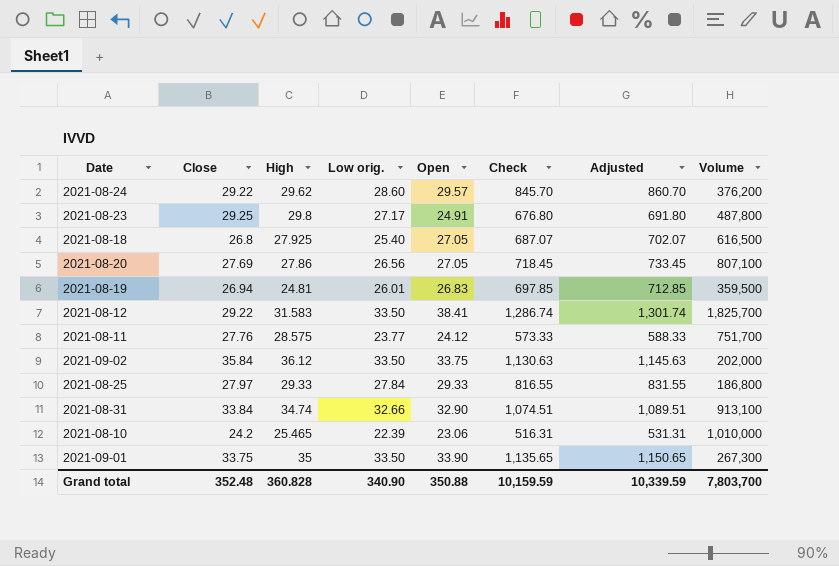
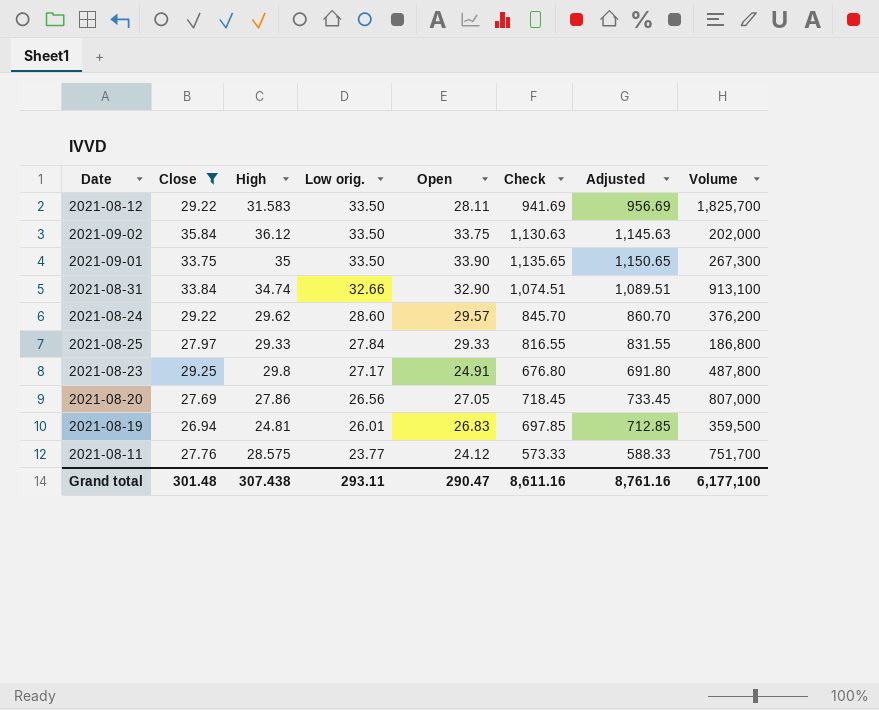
filter: none -> Close >= 26.94
row order: none -> Low orig. descending
2021-08-12 | Open: 38.41 -> 28.11
2021-08-12 | Check: 1,286.74 -> 941.69
2021-08-12 | Adjusted: 1,301.74 -> 956.69
2021-08-20 | Volume: 807,100 -> 807,000
Grand total | Close: 352.48 -> 301.48
Grand total | High: 360.828 -> 307.438
Grand total | Low orig.: 340.90 -> 293.11
Grand total | Open: 350.88 -> 290.47
Grand total | Check: 10,159.59 -> 8,611.16
Grand total | Adjusted: 10,339.59 -> 8,761.16
Grand total | Volume: 7,803,700 -> 6,177,100

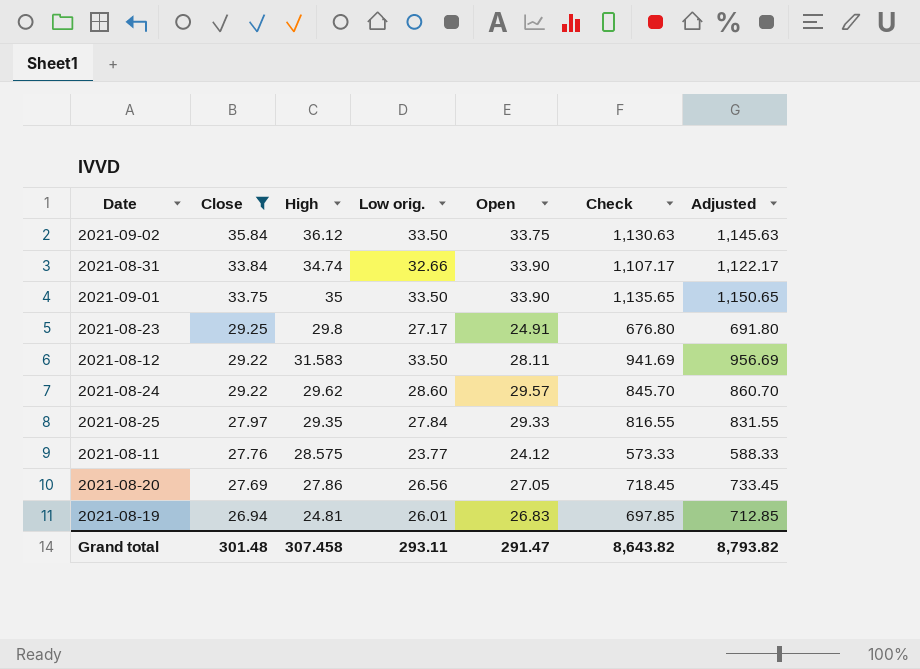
row order: Low orig. descending -> Close descending
column Volume | position: 8 -> none
2021-08-31 | Open: 32.90 -> 33.90
2021-08-31 | Check: 1,074.51 -> 1,107.17
2021-08-31 | Adjusted: 1,089.51 -> 1,122.17
2021-08-25 | High: 29.33 -> 29.35
Grand total | High: 307.438 -> 307.458
Grand total | Open: 290.47 -> 291.47
Grand total | Check: 8,611.16 -> 8,643.82
Grand total | Adjusted: 8,761.16 -> 8,793.82

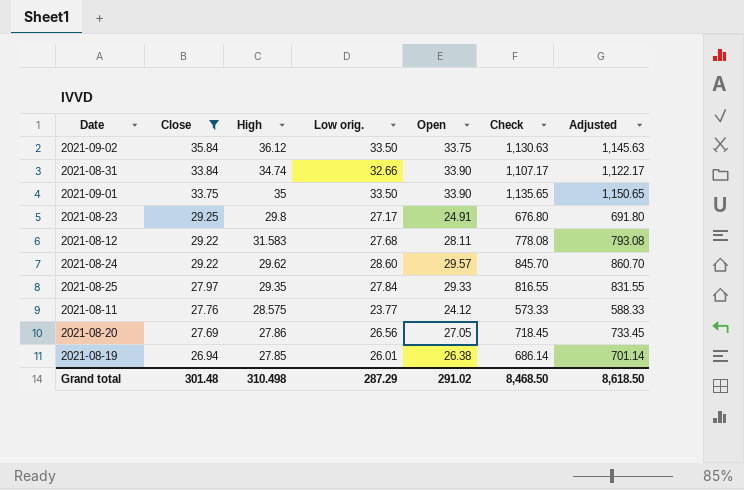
2021-08-12 | Low orig.: 33.50 -> 27.68
2021-08-12 | Check: 941.69 -> 778.08
2021-08-12 | Adjusted: 956.69 -> 793.08
2021-08-19 | High: 24.81 -> 27.85
2021-08-19 | Open: 26.83 -> 26.38
2021-08-19 | Check: 697.85 -> 686.14
2021-08-19 | Adjusted: 712.85 -> 701.14
Grand total | High: 307.458 -> 310.498
Grand total | Low orig.: 293.11 -> 287.29
Grand total | Open: 291.47 -> 291.02
Grand total | Check: 8,643.82 -> 8,468.50
Grand total | Adjusted: 8,793.82 -> 8,618.50

